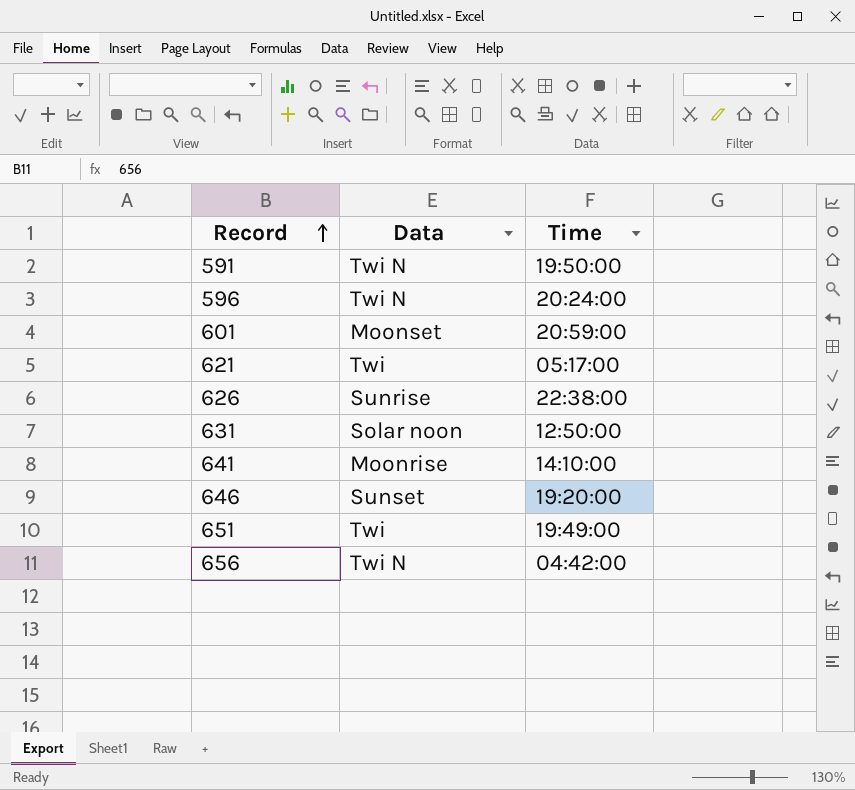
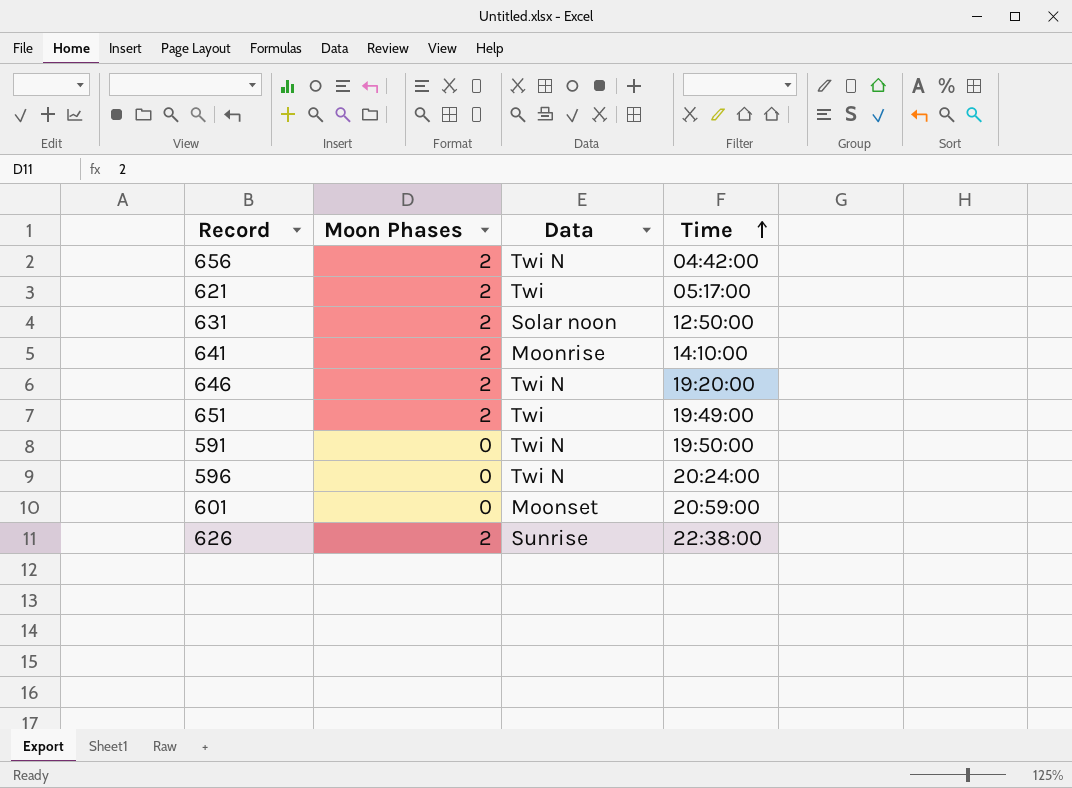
row order: Record ascending -> Time ascending
column Moon Phases | position: none -> 2
646 | Data: Sunset -> Twi N

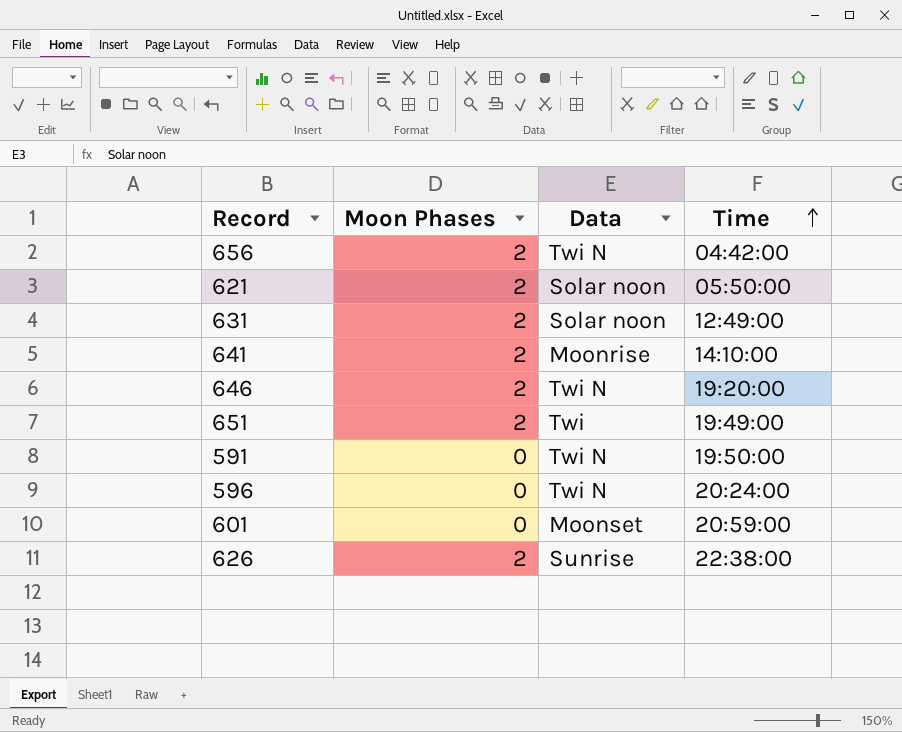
621 | Data: Twi -> Solar noon
621 | Time: 05:17:00 -> 05:50:00
631 | Time: 12:50:00 -> 12:49:00

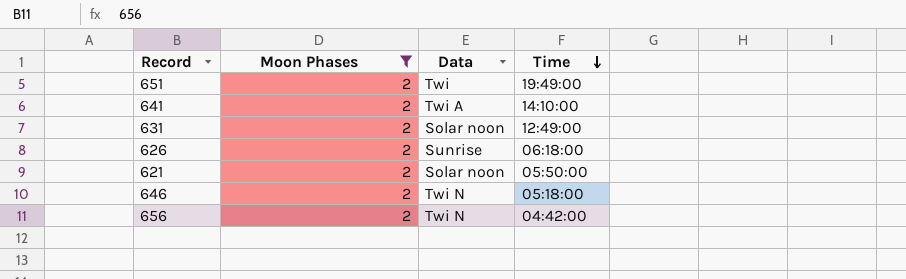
filter: none -> Moon Phases = 2
row order: Time ascending -> Time descending
641 | Data: Moonrise -> Twi A
626 | Time: 22:38:00 -> 06:18:00
646 | Time: 19:20:00 -> 05:18:00

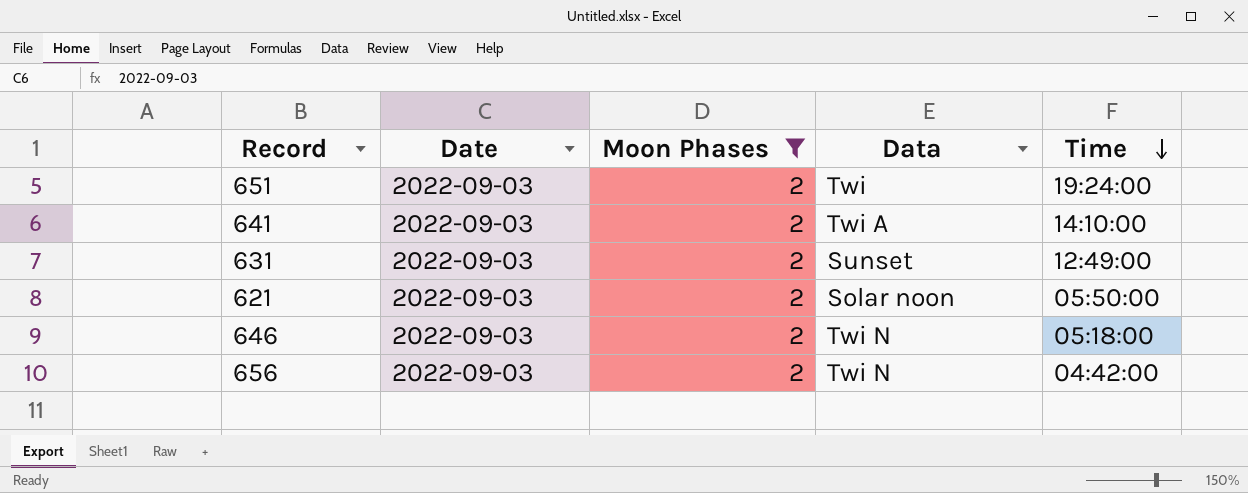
column Date | position: none -> 2
row 626: 2 | Sunrise | 06:18:00 -> none
651 | Time: 19:49:00 -> 19:24:00
631 | Data: Solar noon -> Sunset

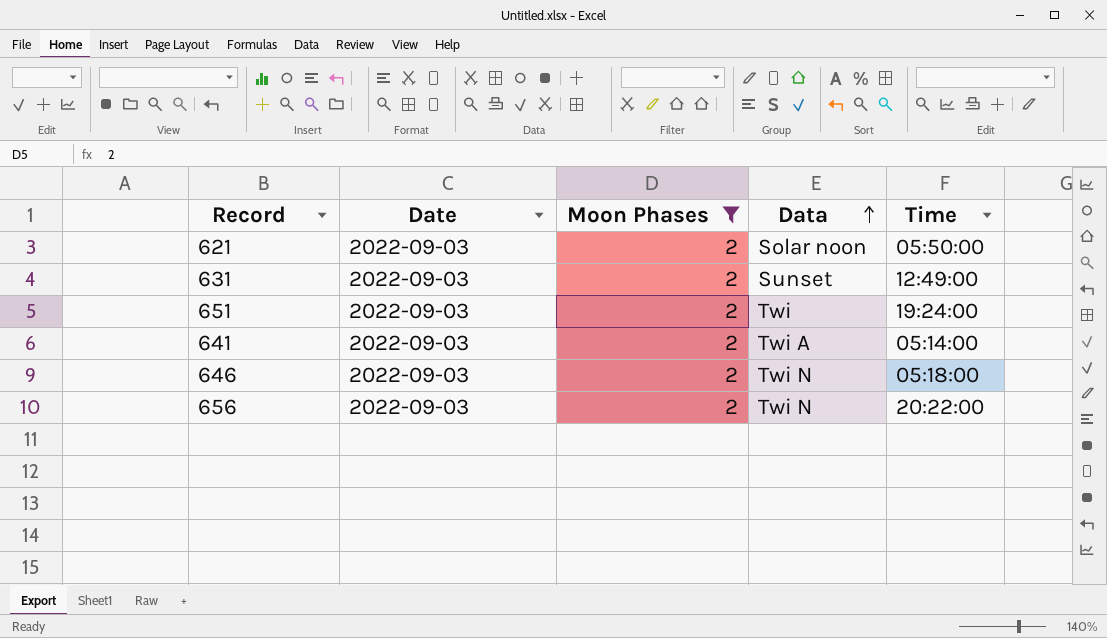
row order: Time descending -> Data ascending
641 | Time: 14:10:00 -> 05:14:00
656 | Time: 04:42:00 -> 20:22:00

